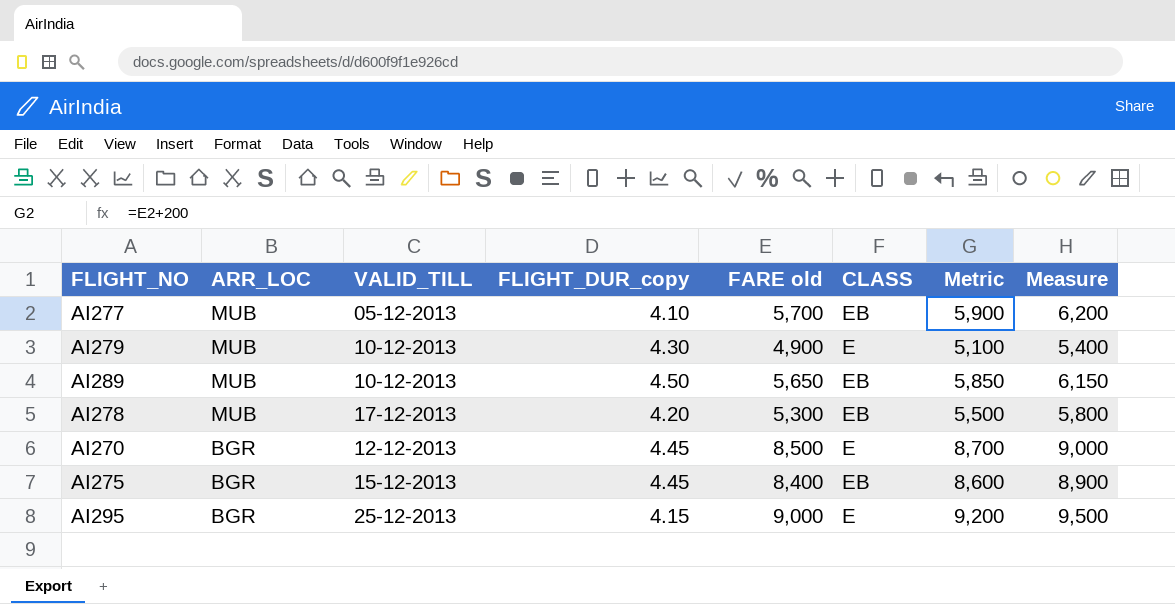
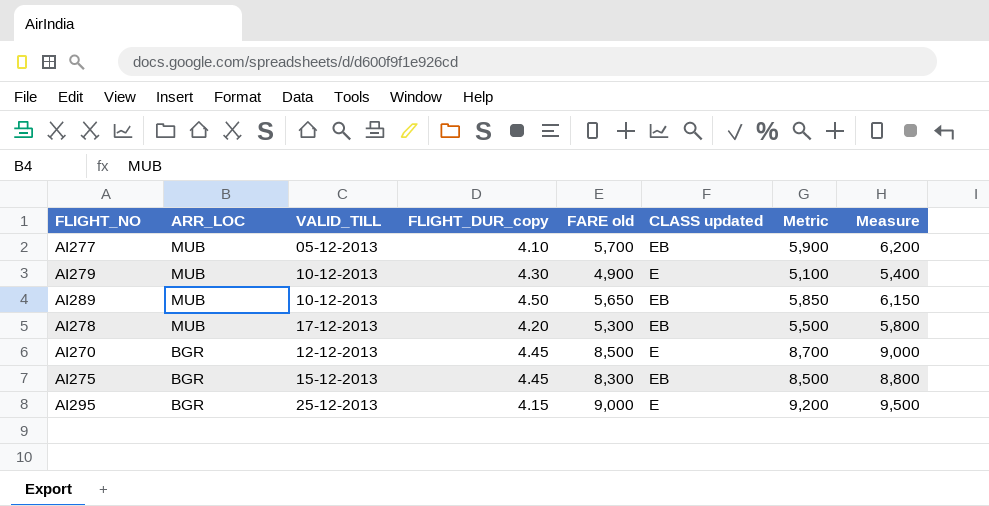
column name: CLASS -> CLASS updated
AI275 | FARE old: 8,400 -> 8,300
AI275 | Metric: 8,600 -> 8,500
AI275 | Measure: 8,900 -> 8,800

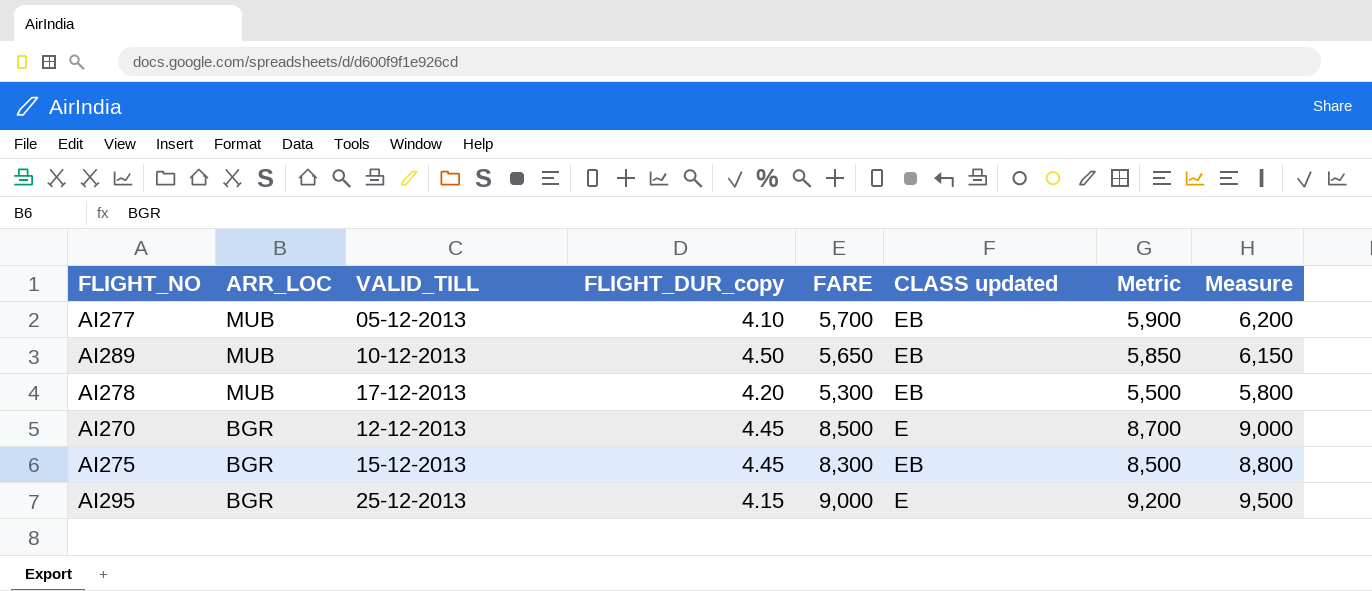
column name: FARE old -> FARE
row AI279: MUB | 10-12-2013 | 4.30 | 4,900 | E | 5,100 | 5,400 -> none

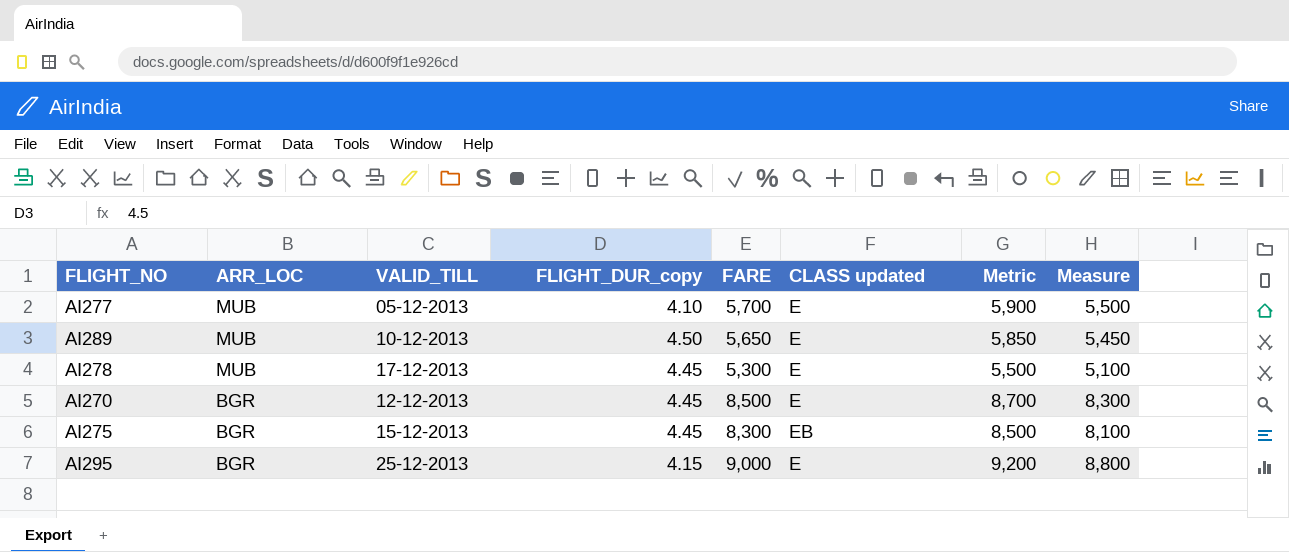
column Measure | formula: [FARE] + 500 -> [FARE] - 200
AI277 | CLASS updated: EB -> E
AI289 | CLASS updated: EB -> E
AI278 | FLIGHT_DUR_copy: 4.20 -> 4.45
AI278 | CLASS updated: EB -> E

